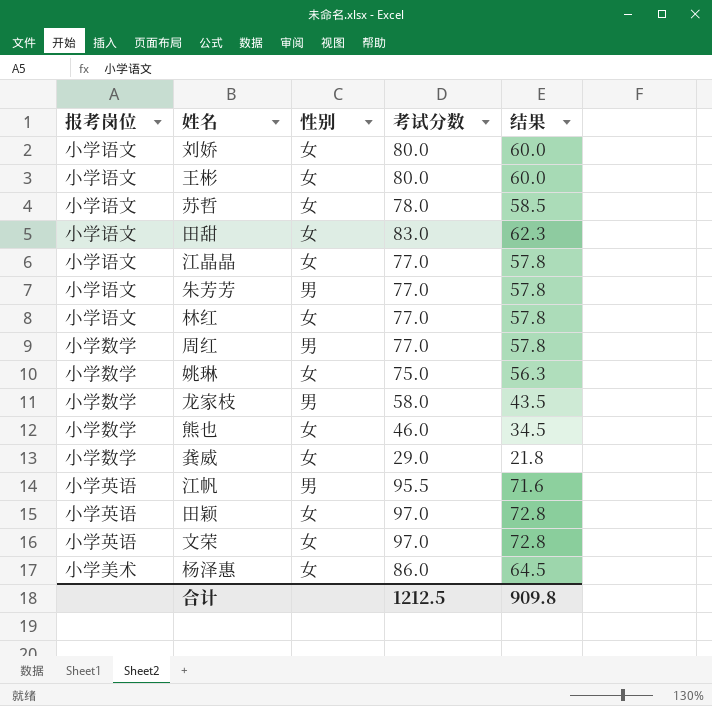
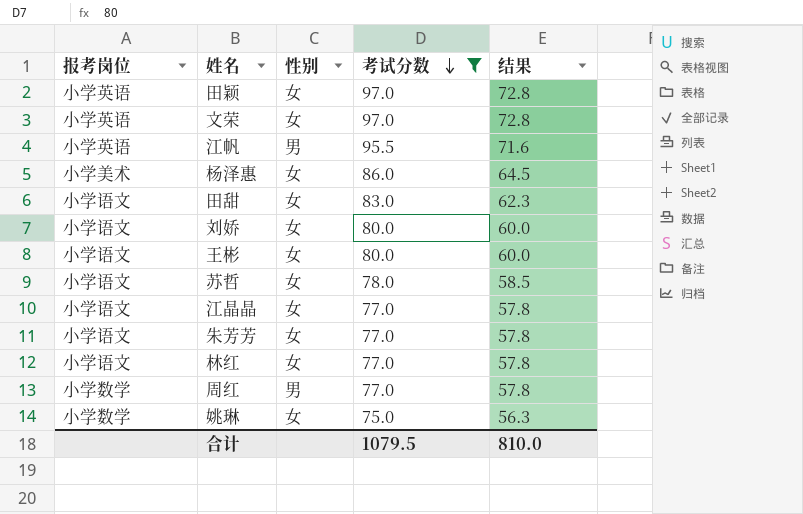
filter: none -> 考试分数 >= 75.0
row order: none -> 考试分数 descending
朱芳芳 | 性别: 男 -> 女
合计 | 考试分数: 1212.5 -> 1079.5
合计 | 结果: 909.8 -> 810.0

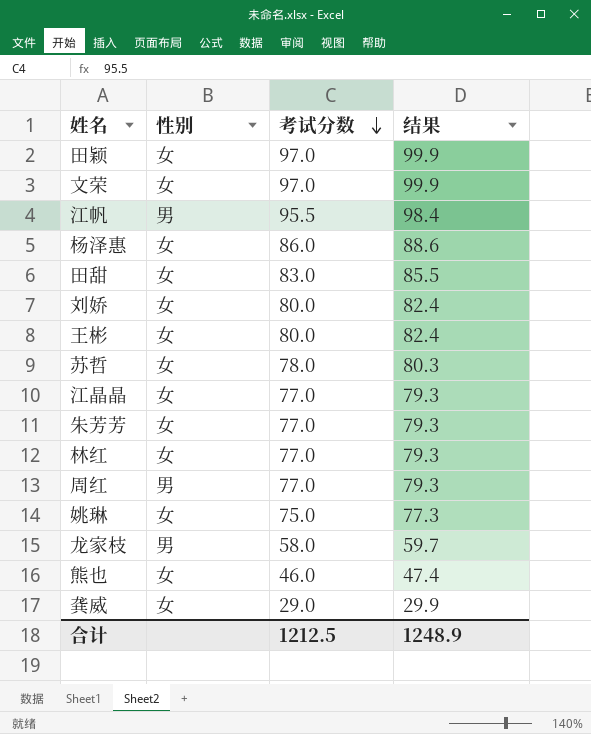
filter: 考试分数 >= 75.0 -> none
column 报考岗位 | position: 1 -> none
column 结果 | formula: [考试分数] * 0.75 -> [考试分数] * 1.03
合计 | 考试分数: 1079.5 -> 1212.5
合计 | 结果: 810.0 -> 1248.9

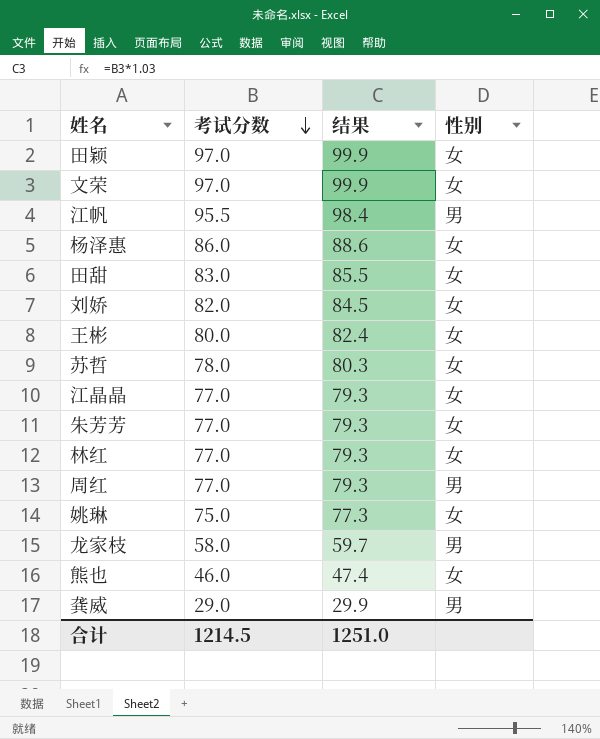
column 性别 | position: 2 -> 4
刘娇 | 考试分数: 80.0 -> 82.0
刘娇 | 结果: 82.4 -> 84.5
龚威 | 性别: 女 -> 男
合计 | 考试分数: 1212.5 -> 1214.5
合计 | 结果: 1248.9 -> 1251.0

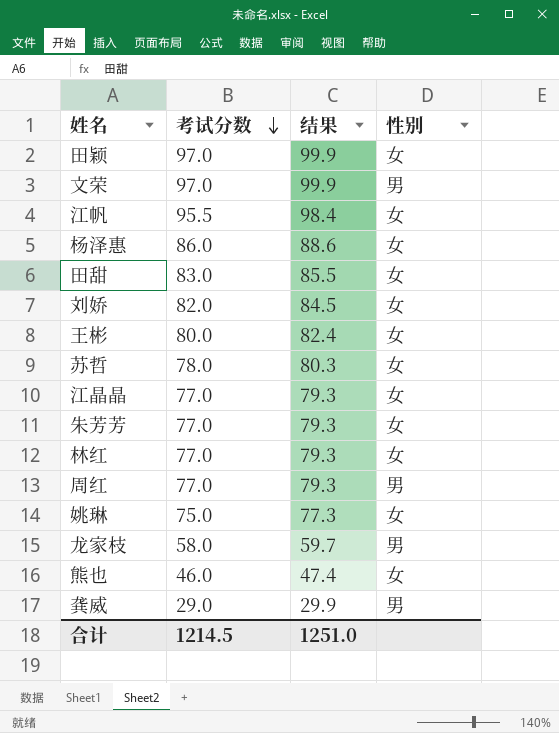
文荣 | 性别: 女 -> 男
江帆 | 性别: 男 -> 女

